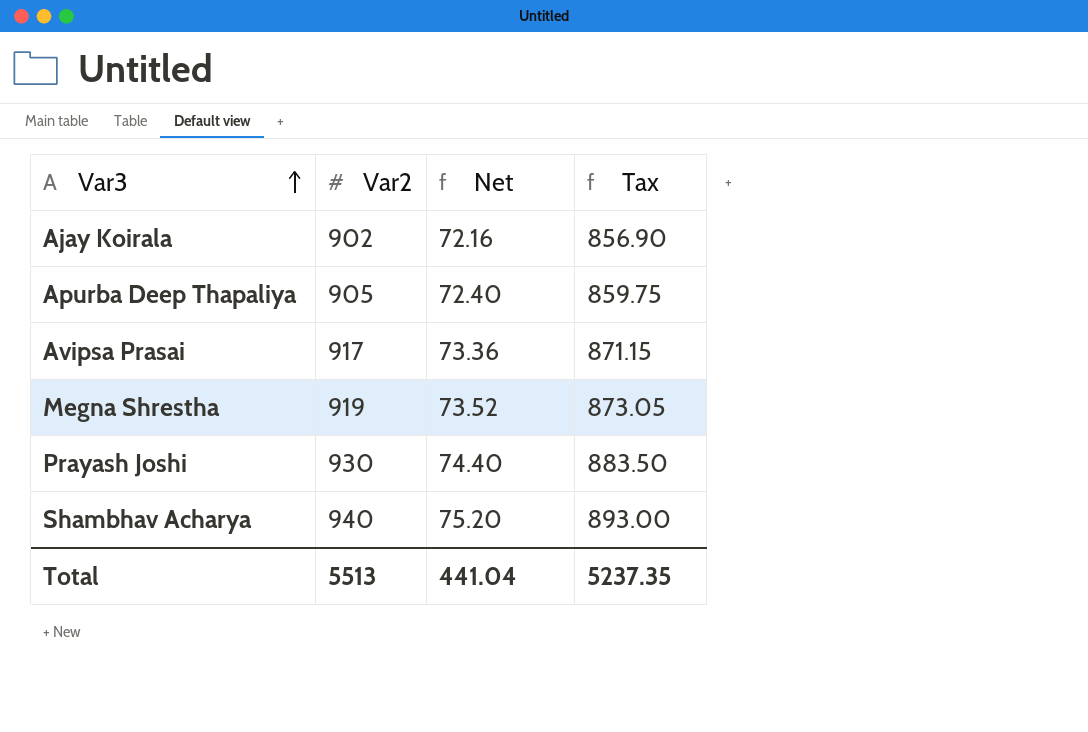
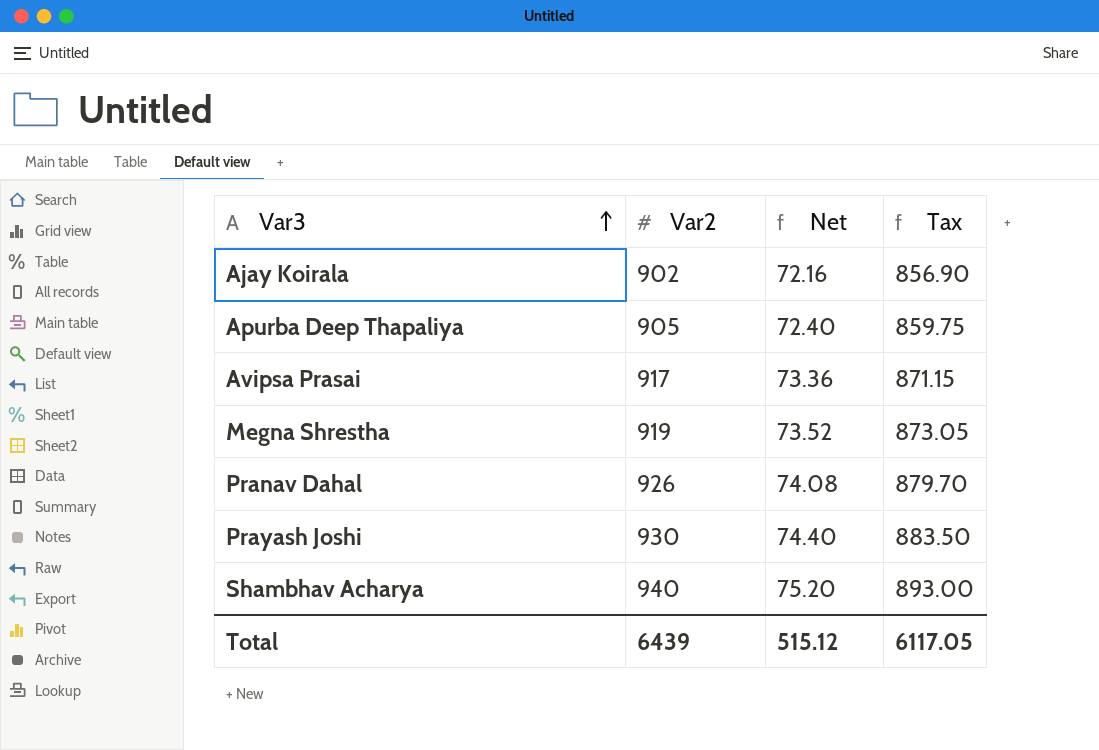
row Pranav Dahal: none -> 926 | 74.08 | 879.70
Total | Var2: 5513 -> 6439
Total | Net: 441.04 -> 515.12
Total | Tax: 5237.35 -> 6117.05

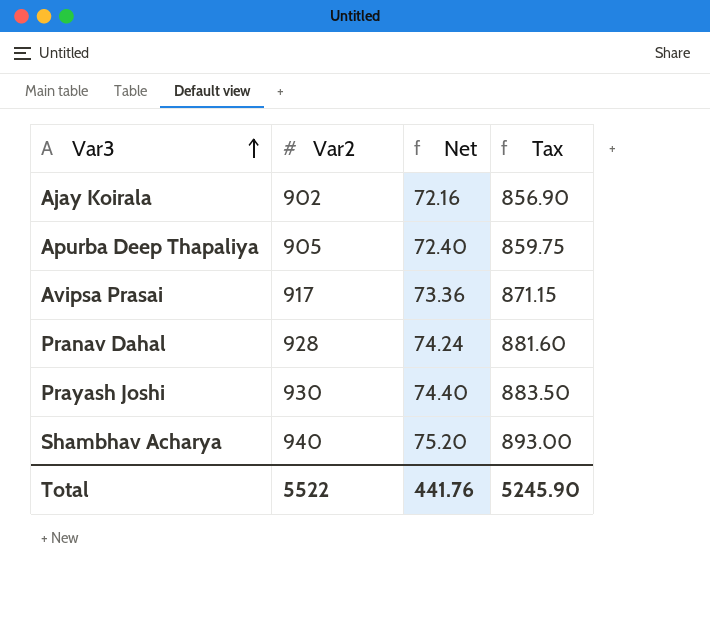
row Megna Shrestha: 919 | 73.52 | 873.05 -> none
Pranav Dahal | Var2: 926 -> 928
Pranav Dahal | Net: 74.08 -> 74.24
Pranav Dahal | Tax: 879.70 -> 881.60
Total | Var2: 6439 -> 5522
Total | Net: 515.12 -> 441.76
Total | Tax: 6117.05 -> 5245.90

